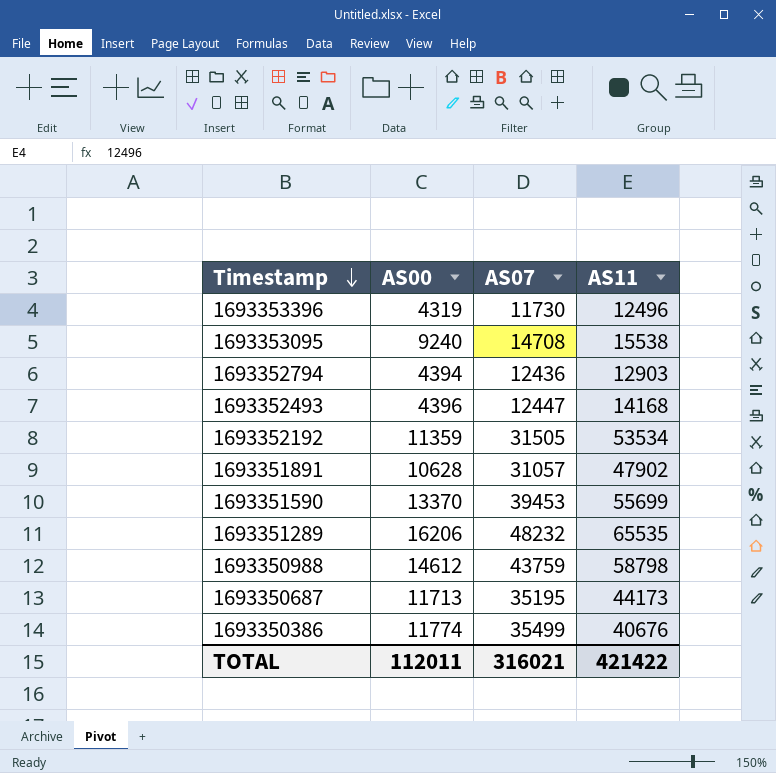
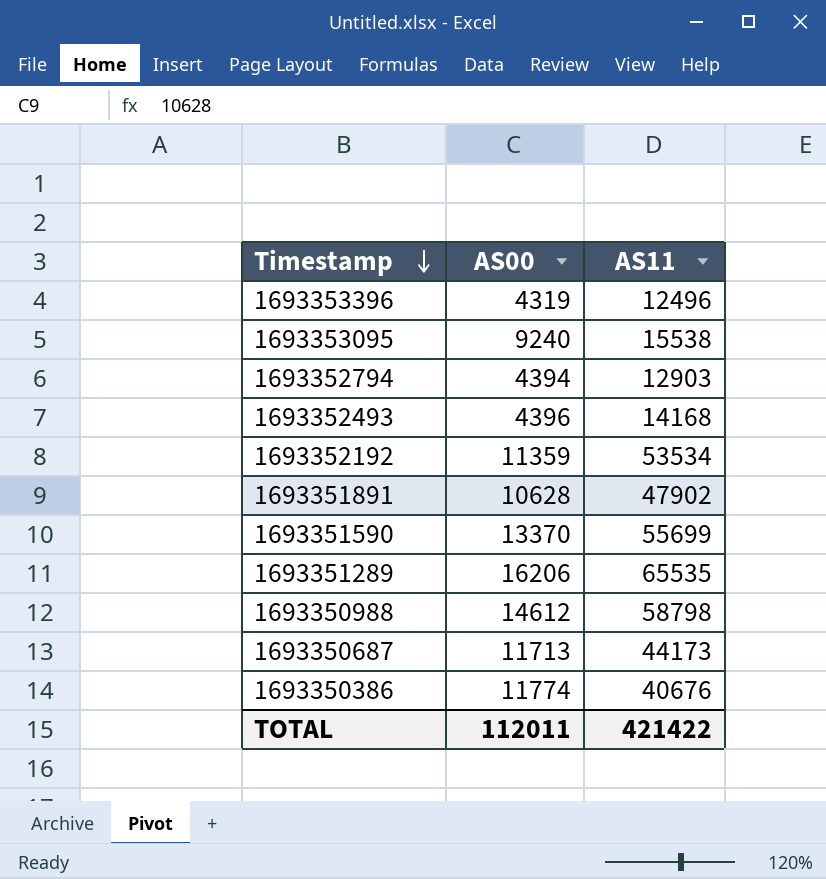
column AS07 | position: 3 -> none

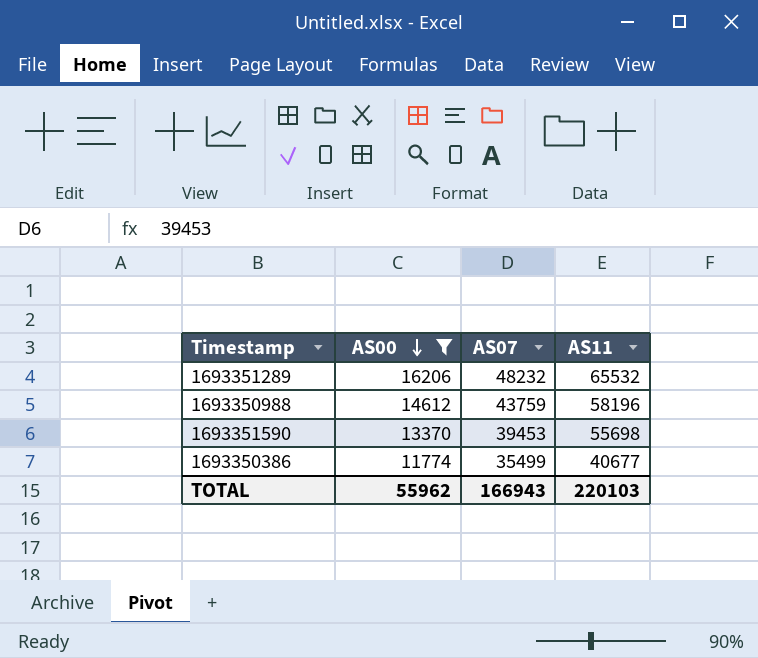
filter: none -> AS00 >= 11774
row order: Timestamp descending -> AS00 descending
column AS07 | position: none -> 3
1693351289 | AS11: 65535 -> 65532
1693350988 | AS11: 58798 -> 58196
1693351590 | AS11: 55699 -> 55698
1693350386 | AS11: 40676 -> 40677
TOTAL | AS00: 112011 -> 55962
TOTAL | AS11: 421422 -> 220103

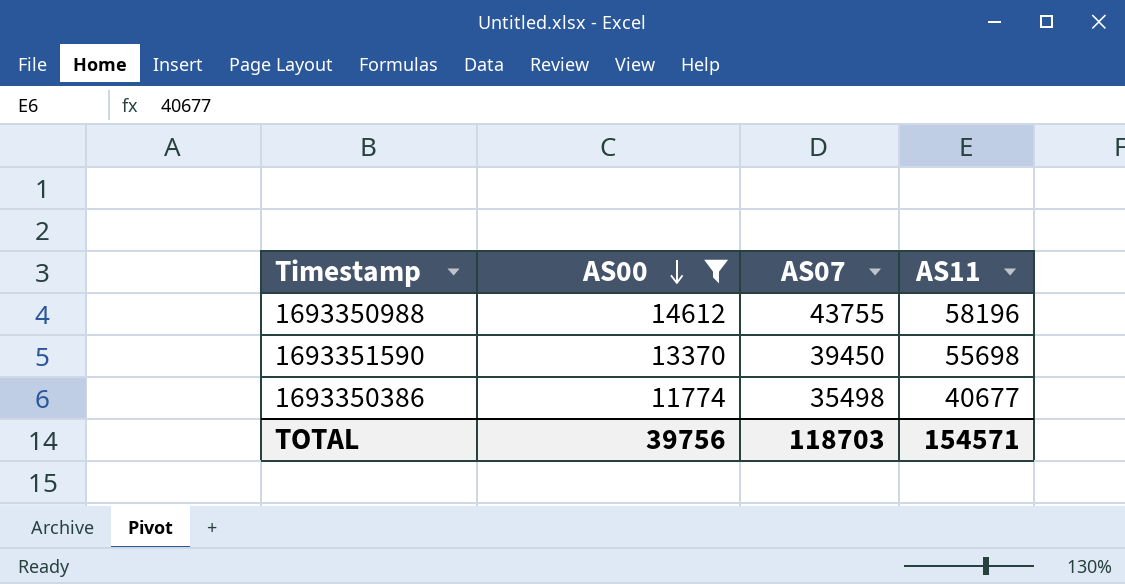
row 1693351289: 16206 | 48232 | 65532 -> none
1693350988 | AS07: 43759 -> 43755
1693351590 | AS07: 39453 -> 39450
1693350386 | AS07: 35499 -> 35498
TOTAL | AS00: 55962 -> 39756
TOTAL | AS07: 166943 -> 118703
TOTAL | AS11: 220103 -> 154571

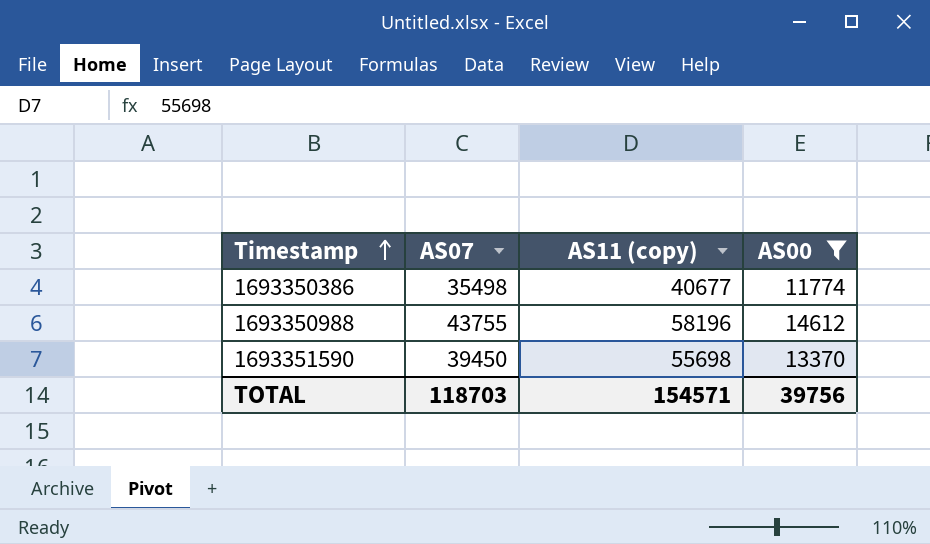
row order: AS00 descending -> Timestamp ascending
column name: AS11 -> AS11 (copy)
column AS00 | position: 2 -> 4

